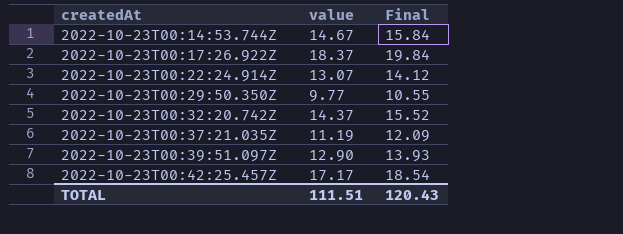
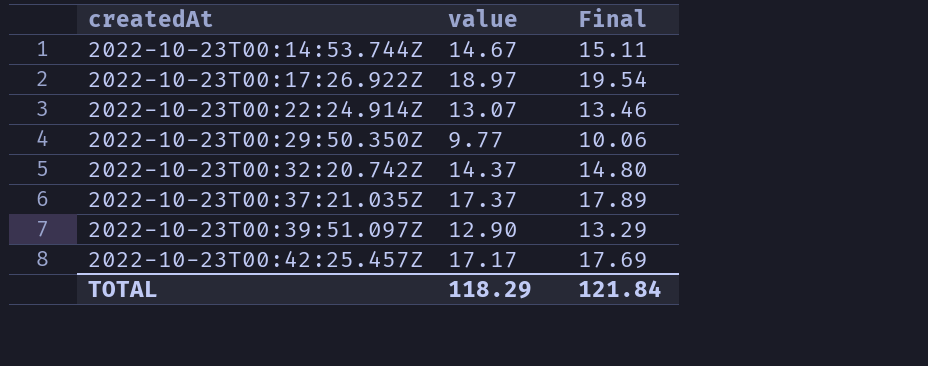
column Final | formula: [value] * 1.08 -> [value] * 1.03
2022-10-23T00:17:26.922Z | value: 18.37 -> 18.97
2022-10-23T00:37:21.035Z | value: 11.19 -> 17.37
TOTAL | value: 111.51 -> 118.29
TOTAL | Final: 120.43 -> 121.84

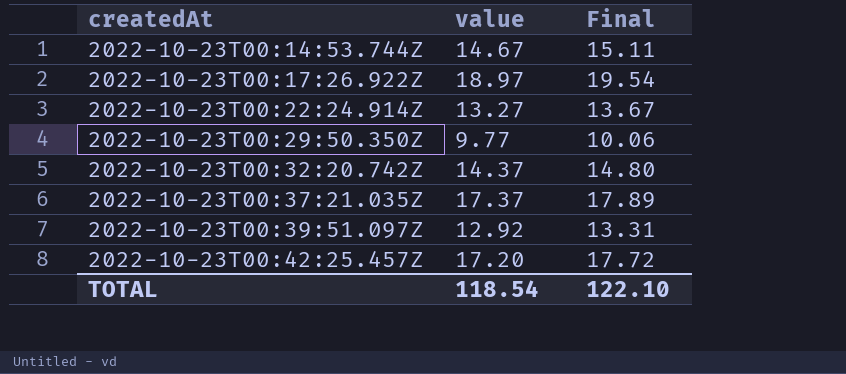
2022-10-23T00:22:24.914Z | value: 13.07 -> 13.27
2022-10-23T00:22:24.914Z | Final: 13.46 -> 13.67
2022-10-23T00:39:51.097Z | value: 12.90 -> 12.92
2022-10-23T00:39:51.097Z | Final: 13.29 -> 13.31
2022-10-23T00:42:25.457Z | value: 17.17 -> 17.20
2022-10-23T00:42:25.457Z | Final: 17.69 -> 17.72
TOTAL | value: 118.29 -> 118.54
TOTAL | Final: 121.84 -> 122.10

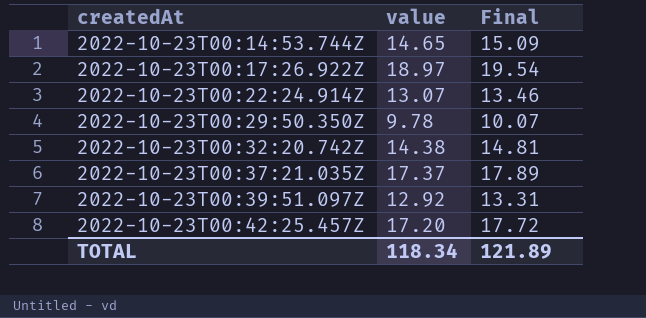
2022-10-23T00:14:53.744Z | value: 14.67 -> 14.65
2022-10-23T00:14:53.744Z | Final: 15.11 -> 15.09
2022-10-23T00:22:24.914Z | value: 13.27 -> 13.07
2022-10-23T00:22:24.914Z | Final: 13.67 -> 13.46
2022-10-23T00:29:50.350Z | value: 9.77 -> 9.78
2022-10-23T00:29:50.350Z | Final: 10.06 -> 10.07
2022-10-23T00:32:20.742Z | value: 14.37 -> 14.38
2022-10-23T00:32:20.742Z | Final: 14.80 -> 14.81
TOTAL | value: 118.54 -> 118.34
TOTAL | Final: 122.10 -> 121.89

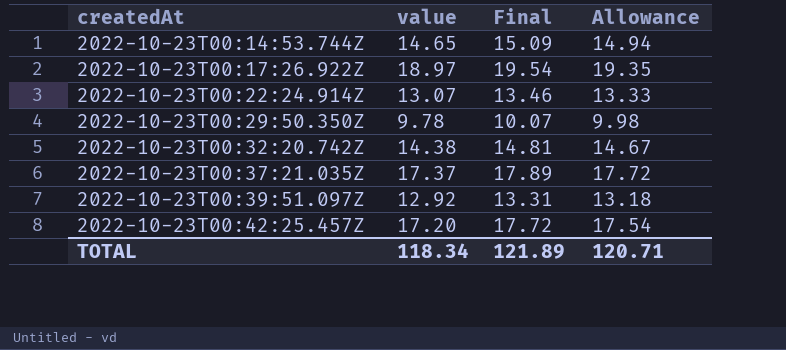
column Allowance | formula: none -> [value] * 1.02

